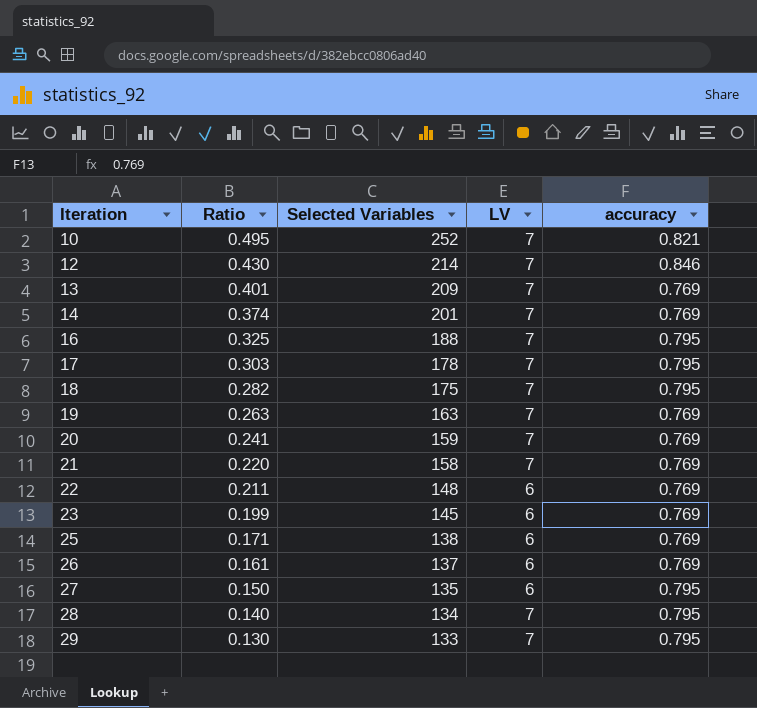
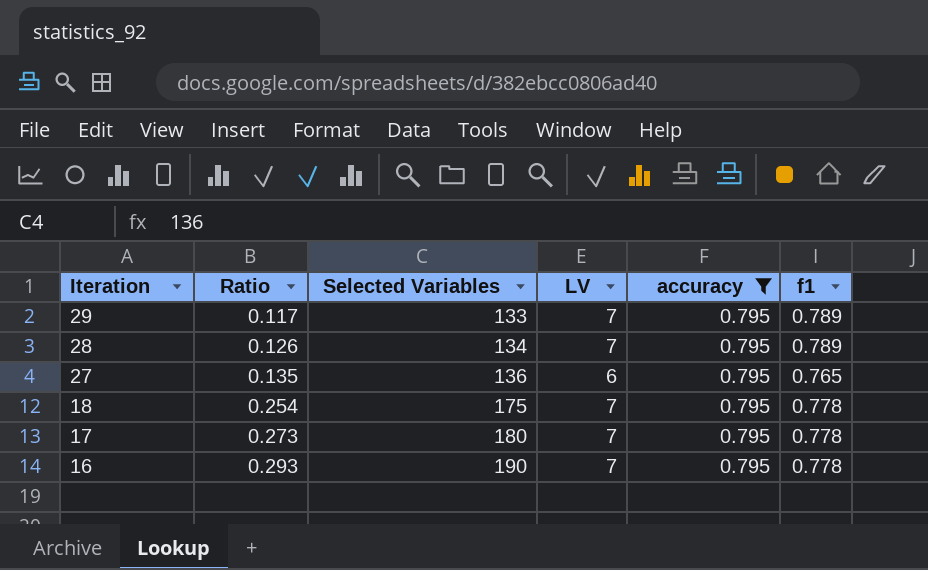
filter: none -> accuracy = 0.795
row order: Iteration ascending -> Iteration descending
column f1 | position: none -> 6
29 | Ratio: 0.130 -> 0.117
28 | Ratio: 0.140 -> 0.126
27 | Ratio: 0.150 -> 0.135
27 | Selected Variables: 135 -> 136
18 | Ratio: 0.282 -> 0.254
17 | Ratio: 0.303 -> 0.273
17 | Selected Variables: 178 -> 180
16 | Ratio: 0.325 -> 0.293
16 | Selected Variables: 188 -> 190

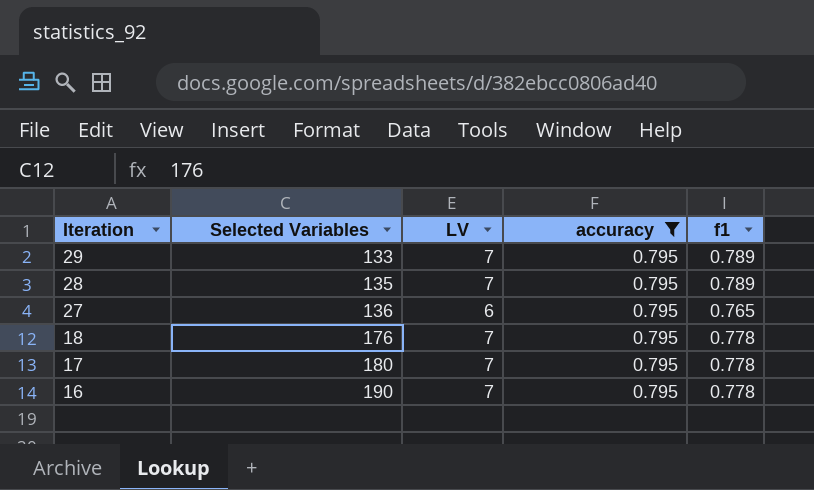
column Ratio | position: 2 -> none
28 | Selected Variables: 134 -> 135
18 | Selected Variables: 175 -> 176

